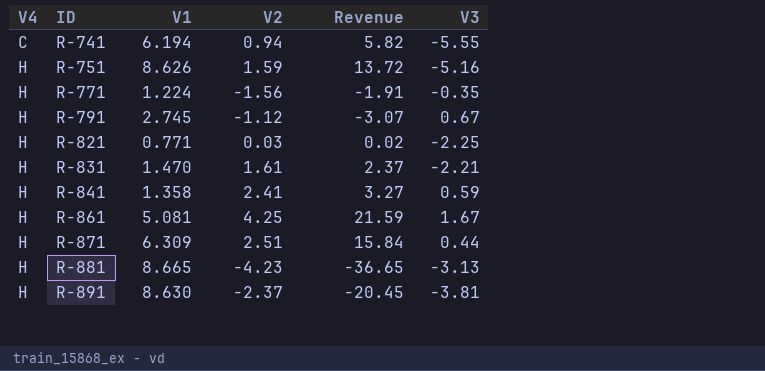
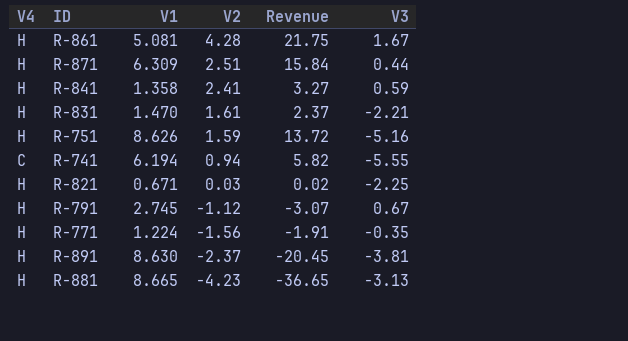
row order: V4 ascending -> V2 descending
R-861 | V2: 4.25 -> 4.28
R-861 | Revenue: 21.59 -> 21.75
R-821 | V1: 0.771 -> 0.671

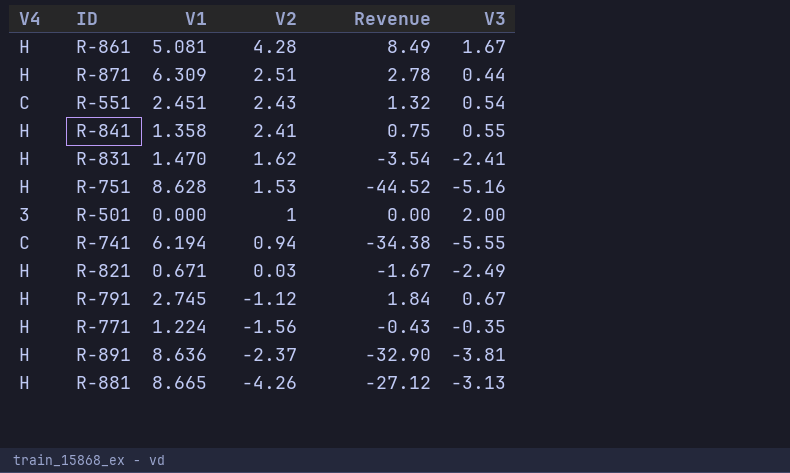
column Revenue | formula: [V1] * [V2] -> [V1] * [V3]
row R-551: none -> C | 2.451 | 2.43 | 1.32 | 0.54
R-841 | V3: 0.59 -> 0.55
R-831 | V2: 1.61 -> 1.62
R-831 | V3: -2.21 -> -2.41
R-751 | V1: 8.626 -> 8.628
R-751 | V2: 1.59 -> 1.53
row R-501: none -> 3 | 0.000 | 1 | 0.00 | 2.00
R-821 | V3: -2.25 -> -2.49
R-891 | V1: 8.630 -> 8.636
R-881 | V2: -4.23 -> -4.26

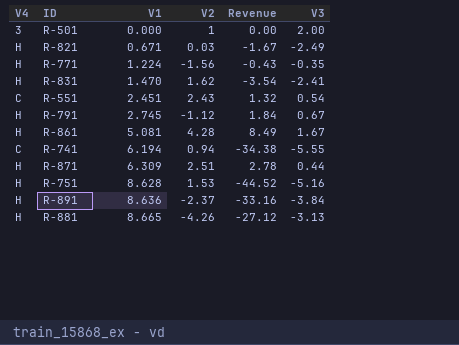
row order: V2 descending -> V1 ascending
row R-841: H | 1.358 | 2.41 | 0.75 | 0.55 -> none
R-891 | Revenue: -32.90 -> -33.16
R-891 | V3: -3.81 -> -3.84

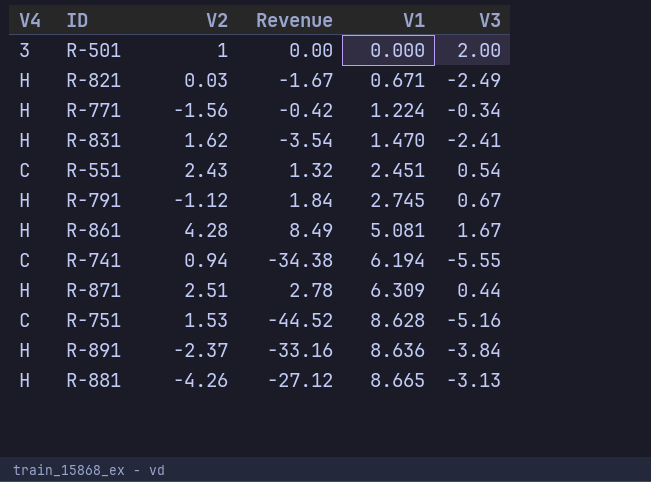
column V1 | position: 3 -> 5
R-771 | Revenue: -0.43 -> -0.42
R-771 | V3: -0.35 -> -0.34
R-751 | V4: H -> C

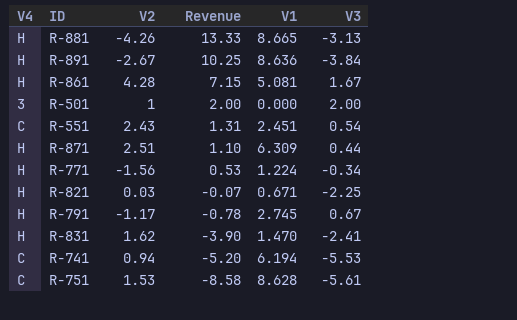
row order: V1 ascending -> Revenue descending
column Revenue | formula: [V1] * [V3] -> [V2] * [V3]
R-891 | V2: -2.37 -> -2.67
R-821 | V3: -2.49 -> -2.25
R-791 | V2: -1.12 -> -1.17
R-741 | V3: -5.55 -> -5.53
R-751 | V3: -5.16 -> -5.61

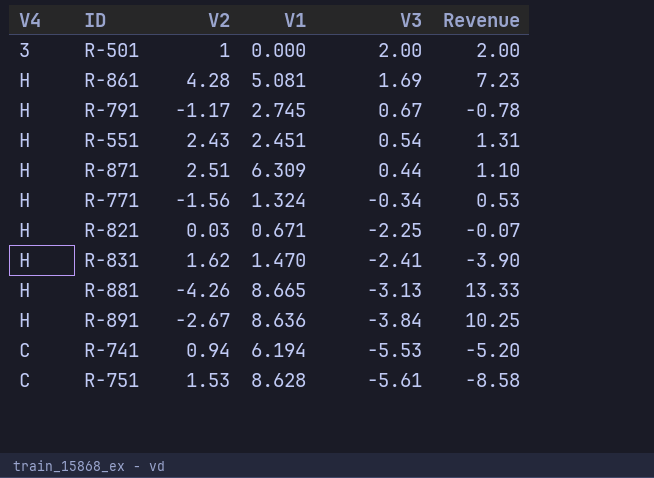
row order: Revenue descending -> V3 descending
column Revenue | position: 4 -> 6
R-861 | V3: 1.67 -> 1.69
R-861 | Revenue: 7.15 -> 7.23
R-551 | V4: C -> H
R-771 | V1: 1.224 -> 1.324

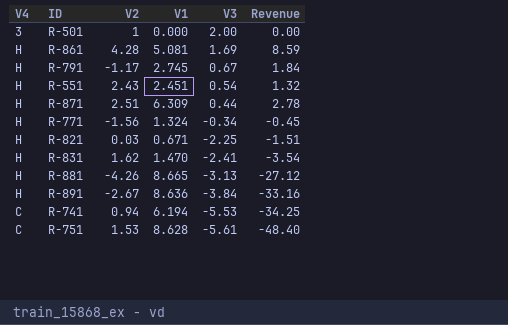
column Revenue | formula: [V2] * [V3] -> [V1] * [V3]

